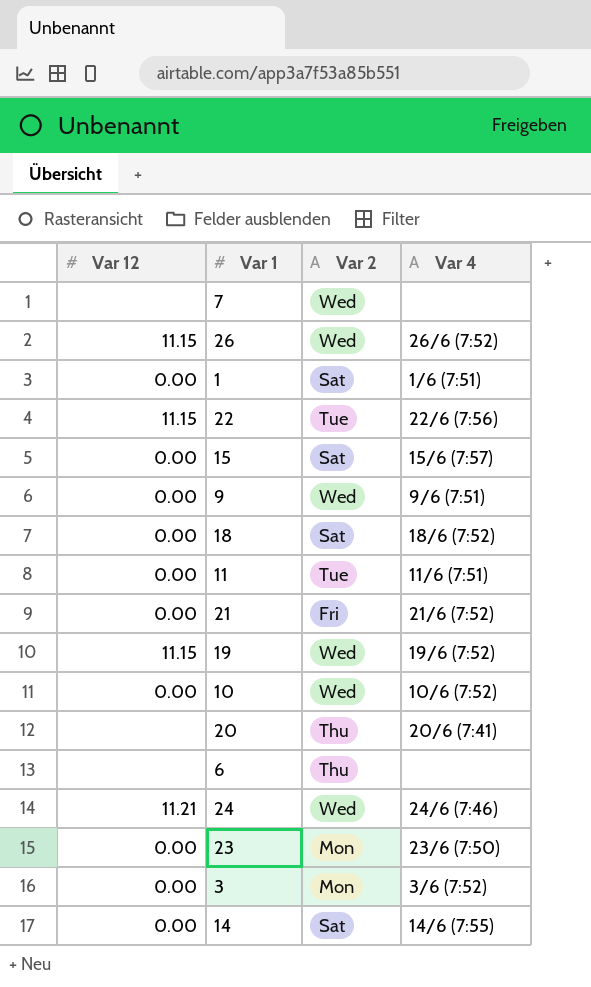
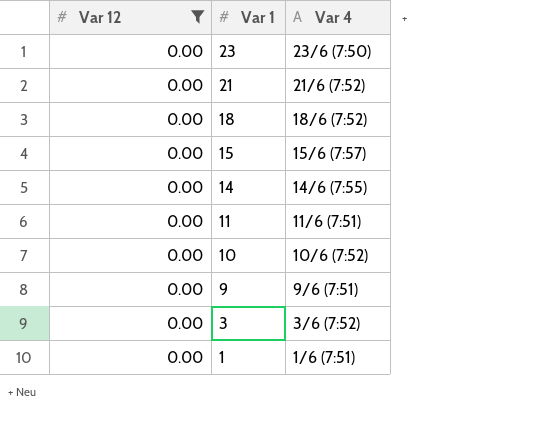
filter: none -> Var 12 = 0.00
row order: none -> Var 1 descending
column Var 2 | position: 3 -> none

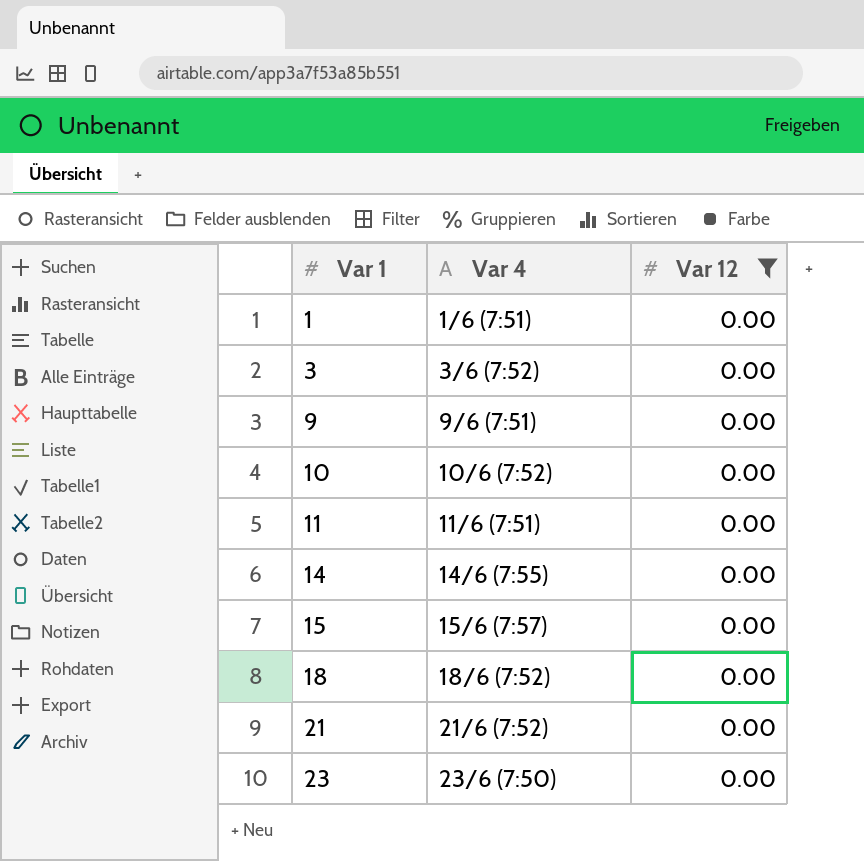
row order: Var 1 descending -> Var 1 ascending
column Var 12 | position: 1 -> 3

